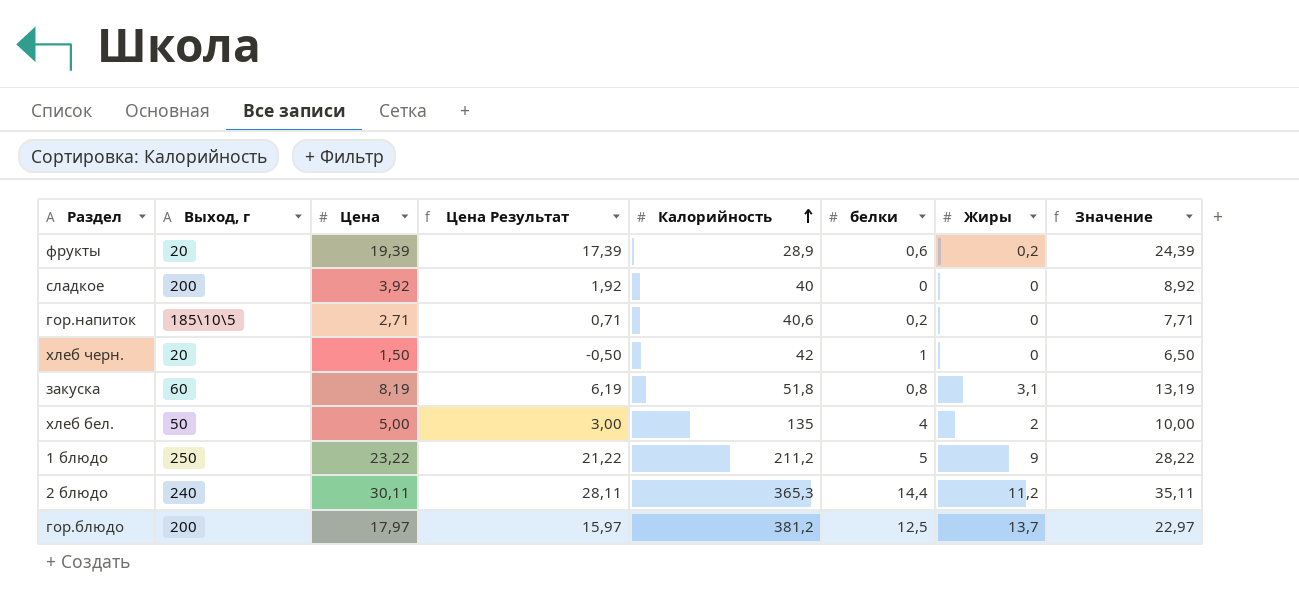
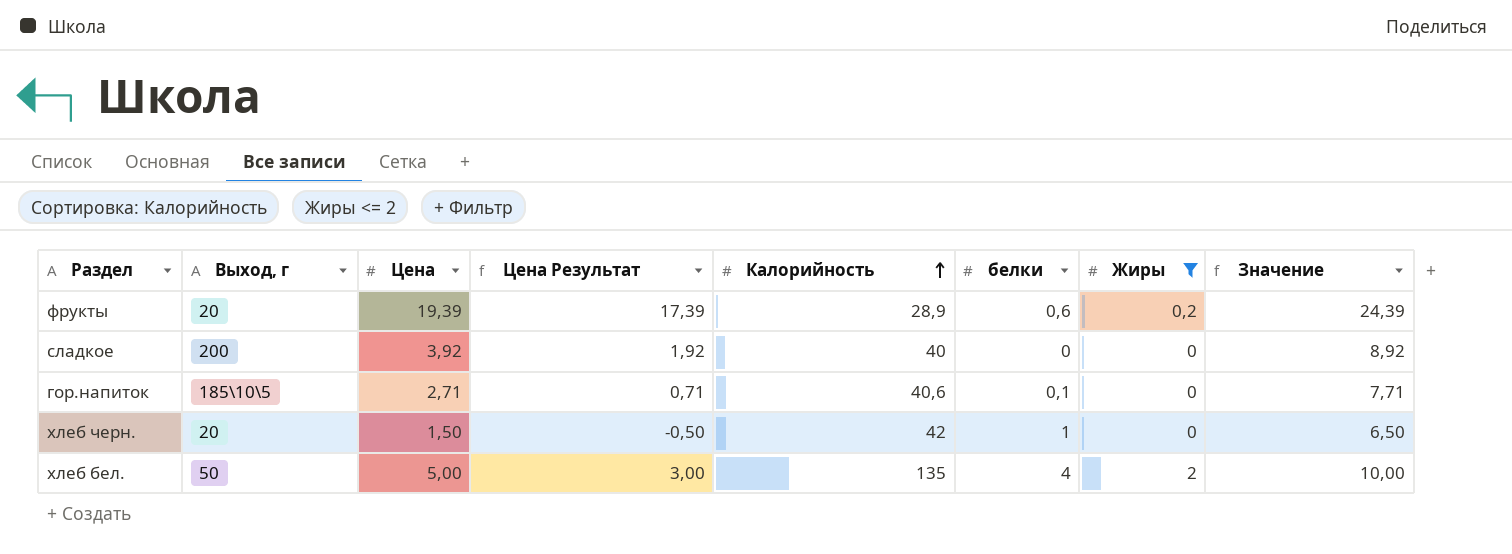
filter: none -> Жиры <= 2
гор.напиток | белки: 0,2 -> 0,1

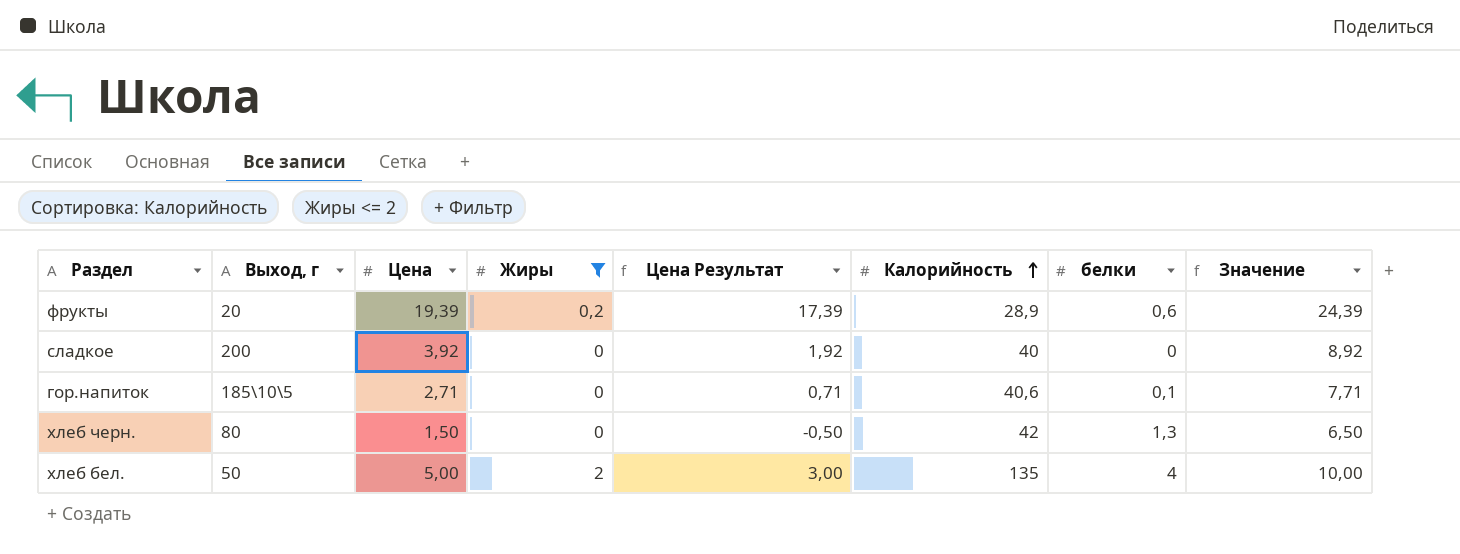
column Жиры | position: 7 -> 4
хлеб черн. | Выход, г: 20 -> 80
хлеб черн. | белки: 1 -> 1,3

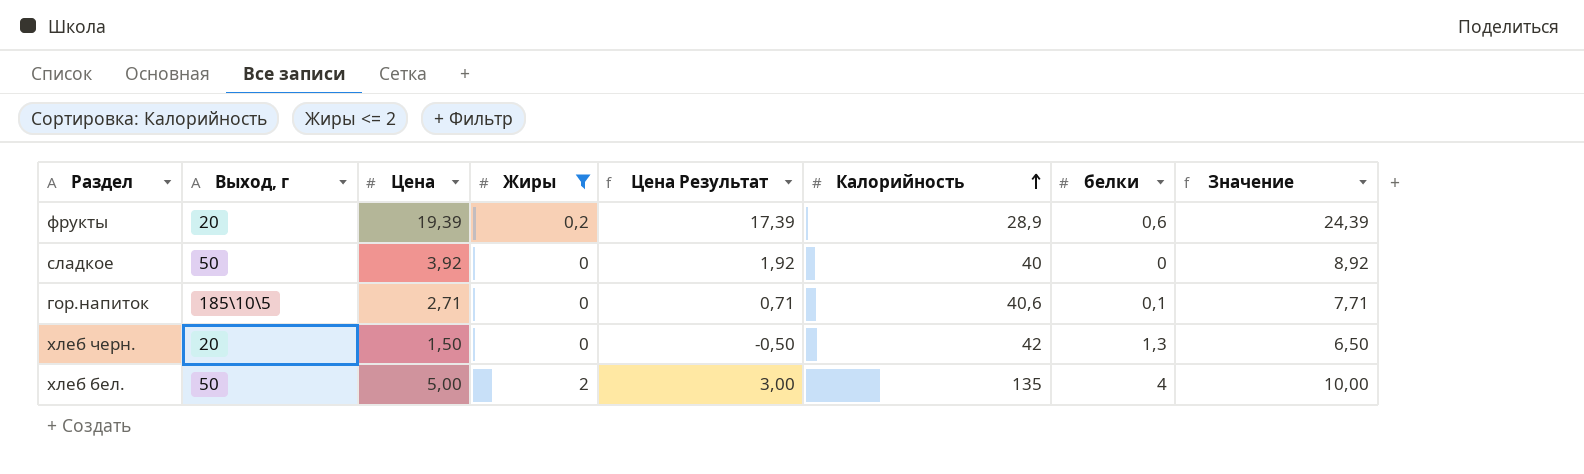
сладкое | Выход, г: 200 -> 50
хлеб черн. | Выход, г: 80 -> 20

